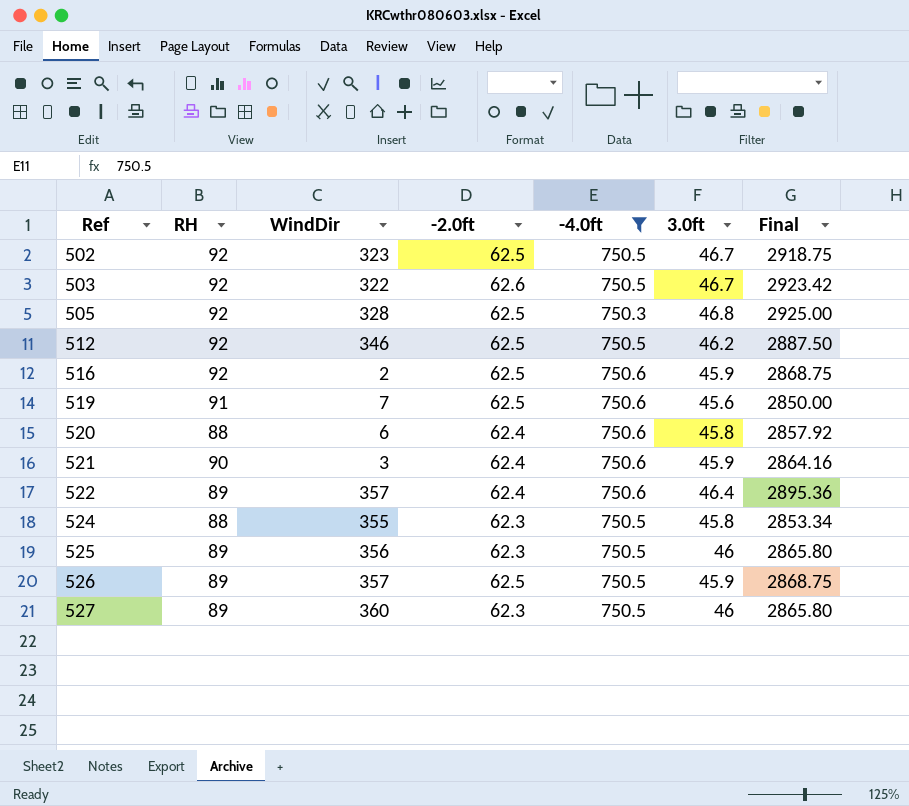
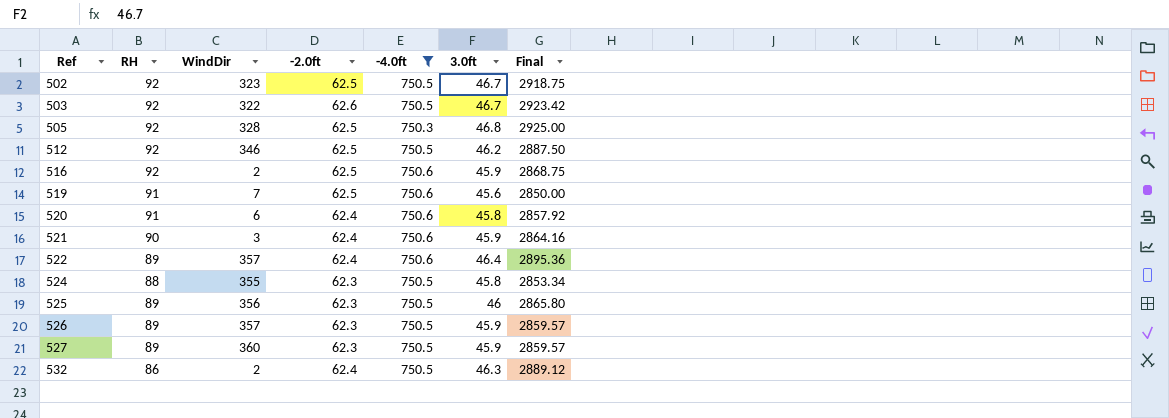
520 | RH: 88 -> 91
526 | -2.0ft: 62.5 -> 62.3
526 | Final: 2868.75 -> 2859.57
527 | 3.0ft: 46 -> 45.9
527 | Final: 2865.80 -> 2859.57
row 532: none -> 86 | 2 | 62.4 | 750.5 | 46.3 | 2889.12

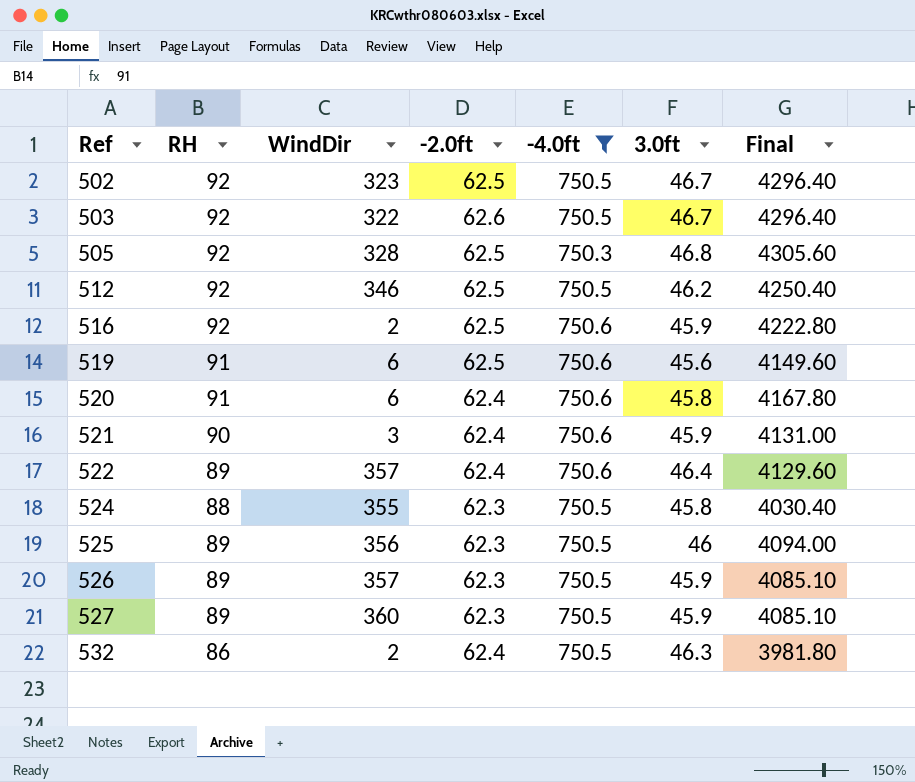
column Final | formula: [-2.0ft] * [3.0ft] -> [RH] * [3.0ft]
519 | WindDir: 7 -> 6

